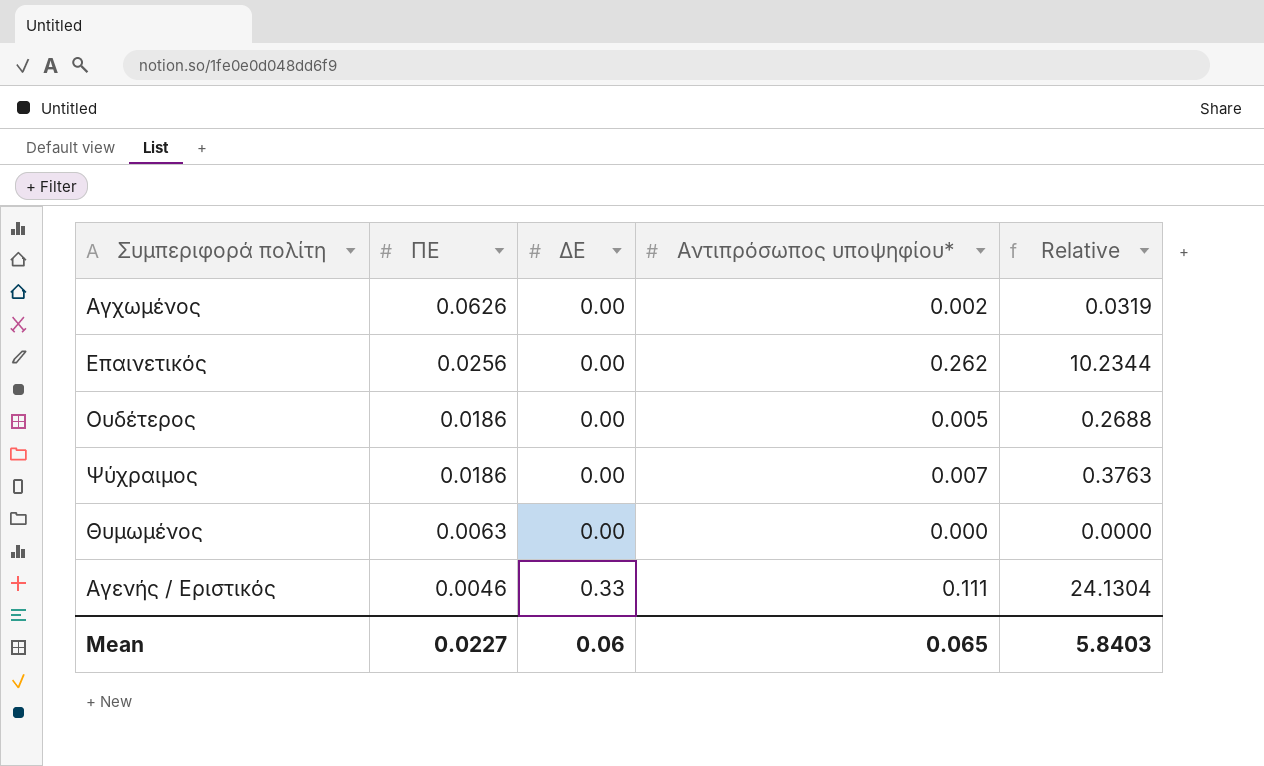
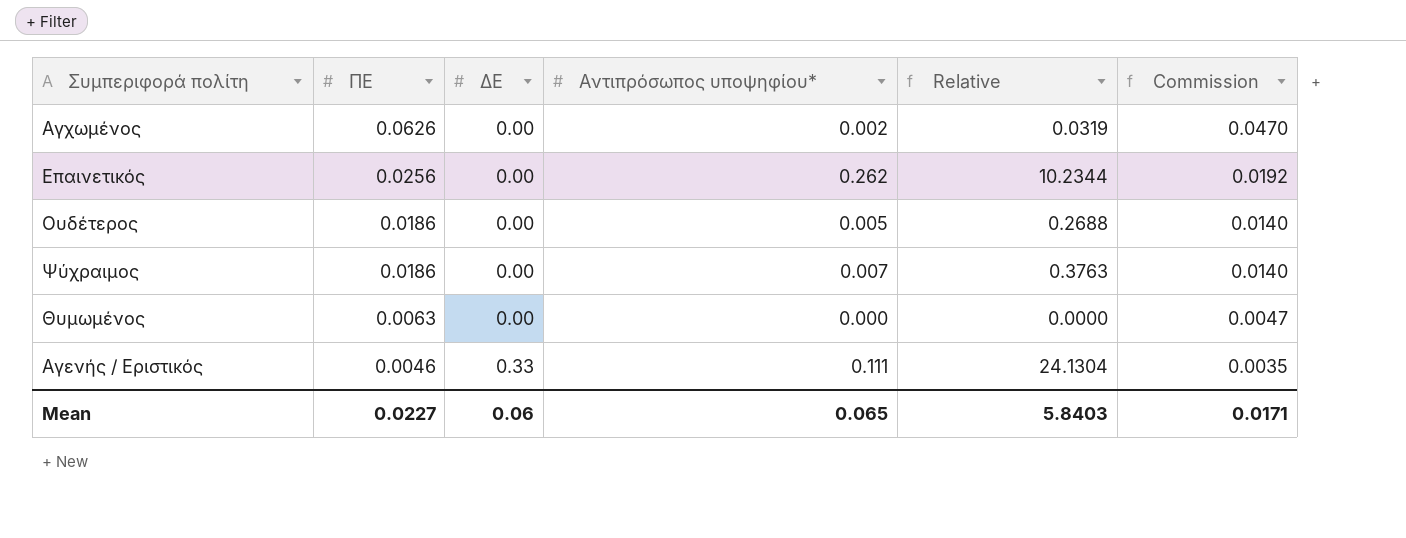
column Commission | formula: none -> [ΠΕ] * 0.75

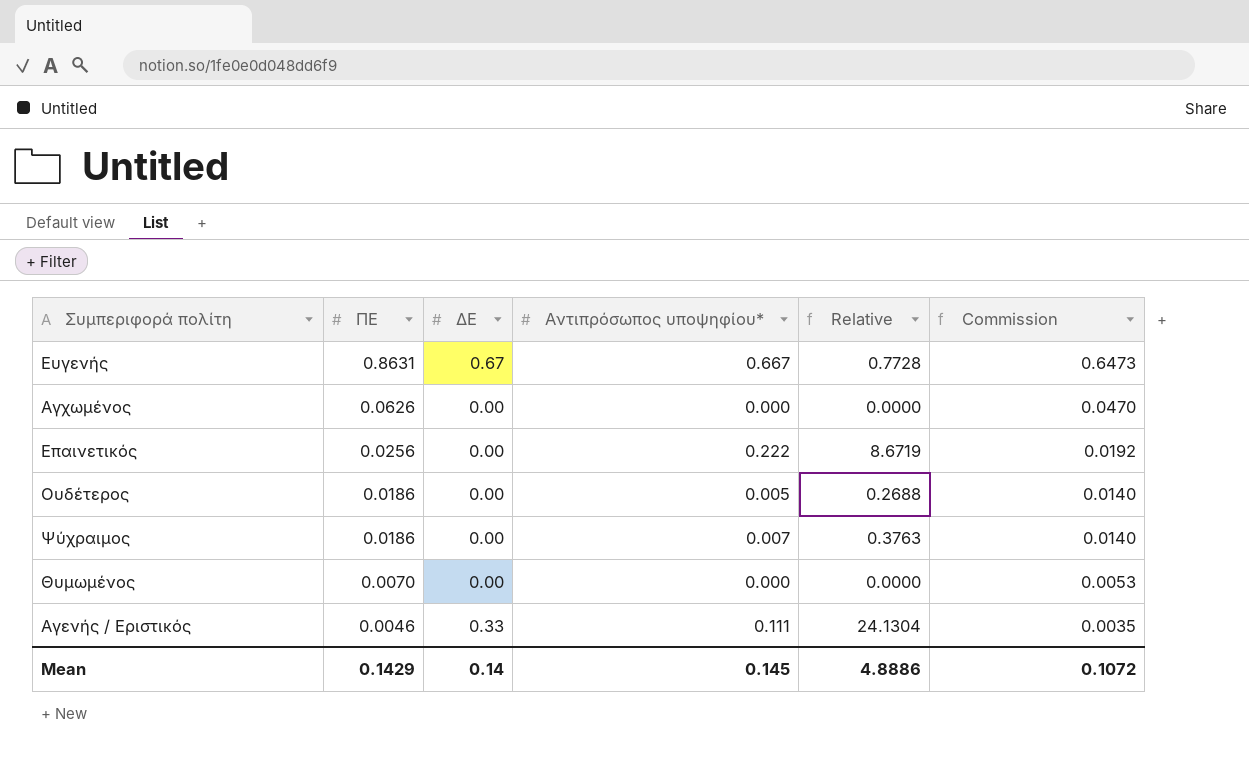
row Ευγενής: none -> 0.8631 | 0.67 | 0.667 | 0.7728 | 0.6473
Αγχωμένος | Αντιπρόσωπος υποψηφίου*: 0.002 -> 0.000
Αγχωμένος | Relative: 0.0319 -> 0.0000
Επαινετικός | Αντιπρόσωπος υποψηφίου*: 0.262 -> 0.222
Επαινετικός | Relative: 10.2344 -> 8.6719
Θυμωμένος | ΠΕ: 0.0063 -> 0.0070
Θυμωμένος | Commission: 0.0047 -> 0.0053
Mean | ΠΕ: 0.0227 -> 0.1429
Mean | ΔΕ: 0.06 -> 0.14
Mean | Αντιπρόσωπος υποψηφίου*: 0.065 -> 0.145
Mean | Relative: 5.8403 -> 4.8886
Mean | Commission: 0.0171 -> 0.1072

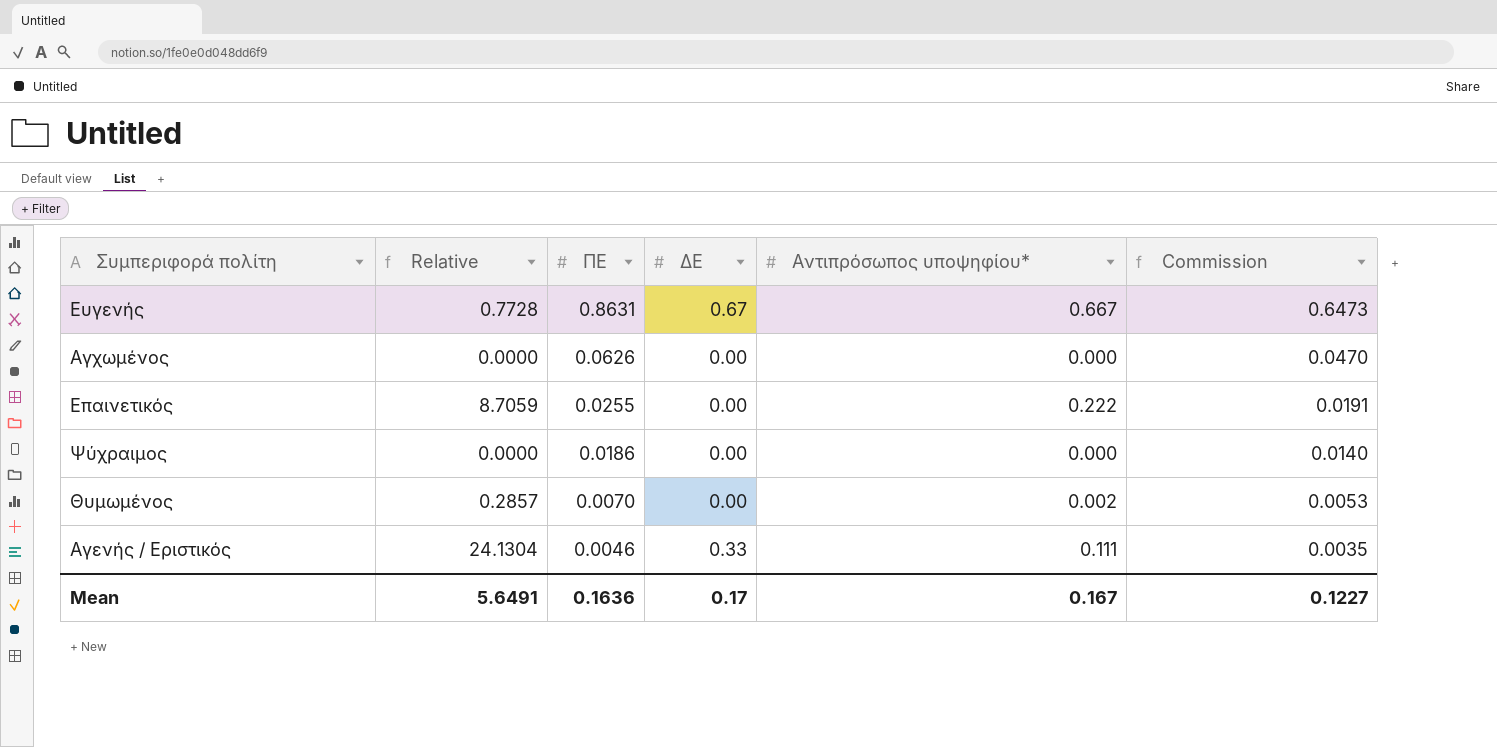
column Relative | position: 5 -> 2
row Ουδέτερος: 0.0186 | 0.00 | 0.005 | 0.2688 | 0.0140 -> none
Επαινετικός | Relative: 8.6719 -> 8.7059
Επαινετικός | ΠΕ: 0.0256 -> 0.0255
Επαινετικός | Commission: 0.0192 -> 0.0191
Ψύχραιμος | Relative: 0.3763 -> 0.0000
Ψύχραιμος | Αντιπρόσωπος υποψηφίου*: 0.007 -> 0.000
Θυμωμένος | Relative: 0.0000 -> 0.2857
Θυμωμένος | Αντιπρόσωπος υποψηφίου*: 0.000 -> 0.002
Mean | Relative: 4.8886 -> 5.6491
Mean | ΠΕ: 0.1429 -> 0.1636
Mean | ΔΕ: 0.14 -> 0.17
Mean | Αντιπρόσωπος υποψηφίου*: 0.145 -> 0.167
Mean | Commission: 0.1072 -> 0.1227

